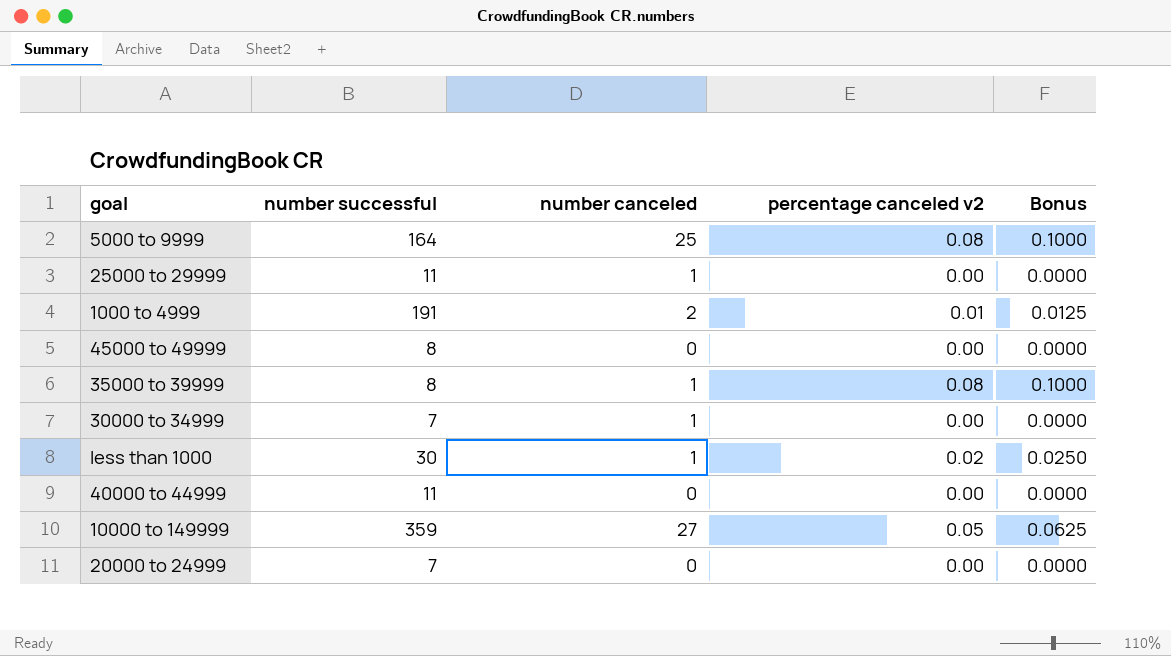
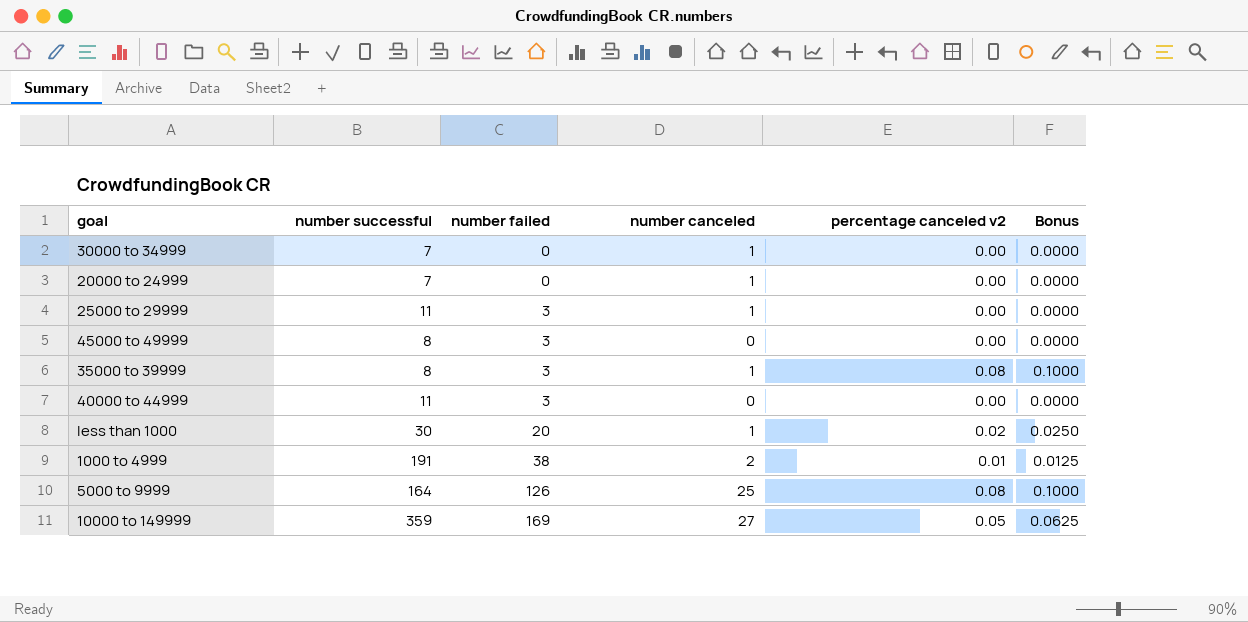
row order: none -> number failed ascending
column number failed | position: none -> 3
20000 to 24999 | number canceled: 0 -> 1

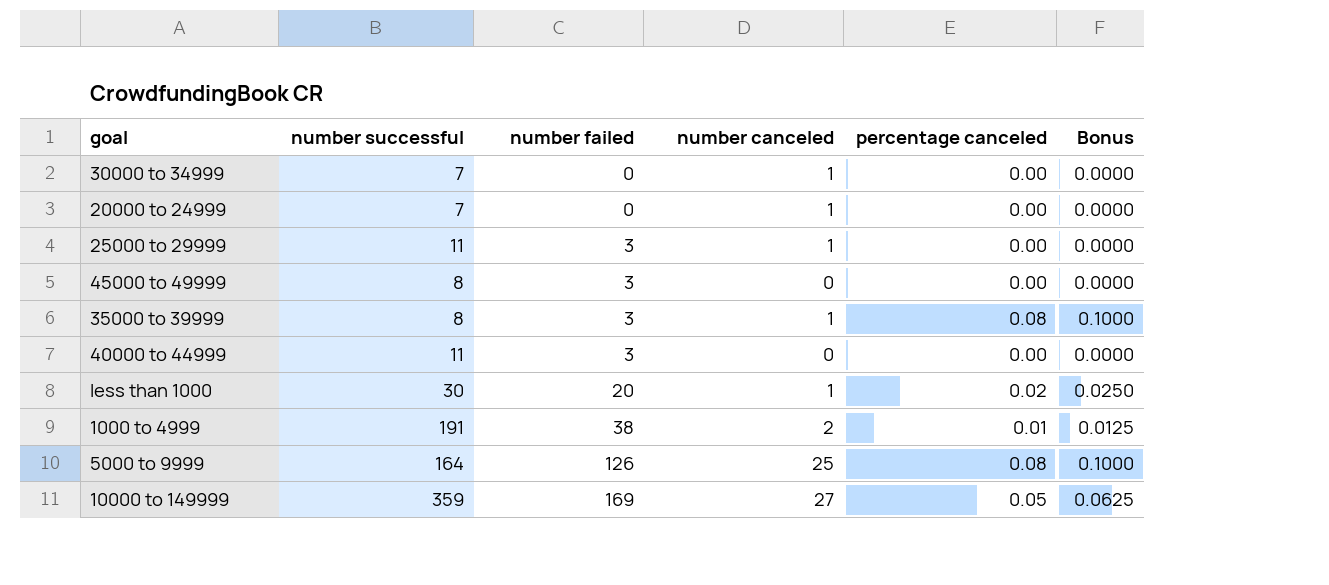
column name: percentage canceled v2 -> percentage canceled

